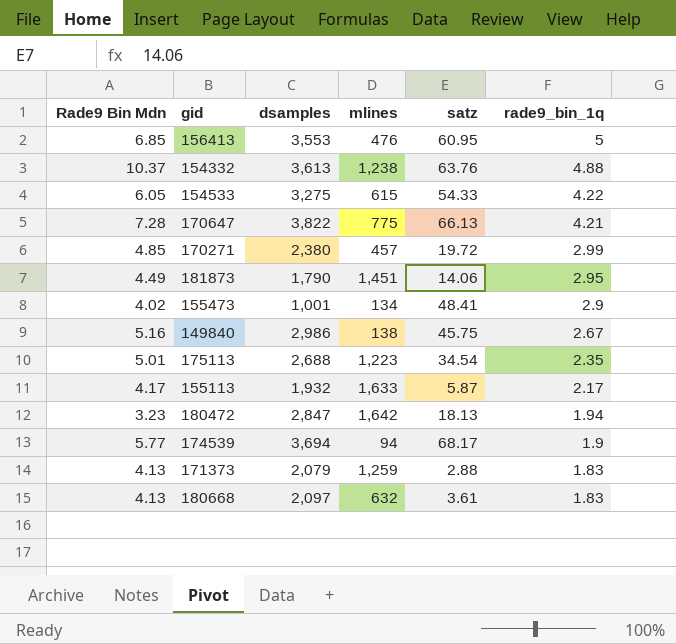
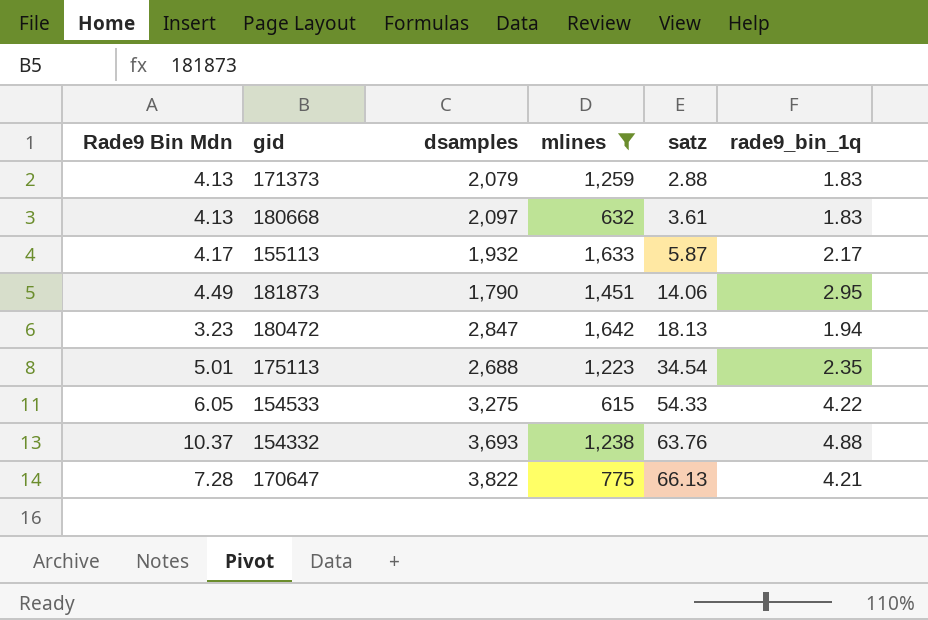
filter: none -> mlines >= 615
row order: rade9_bin_1q descending -> satz ascending
154332 | dsamples: 3,613 -> 3,693

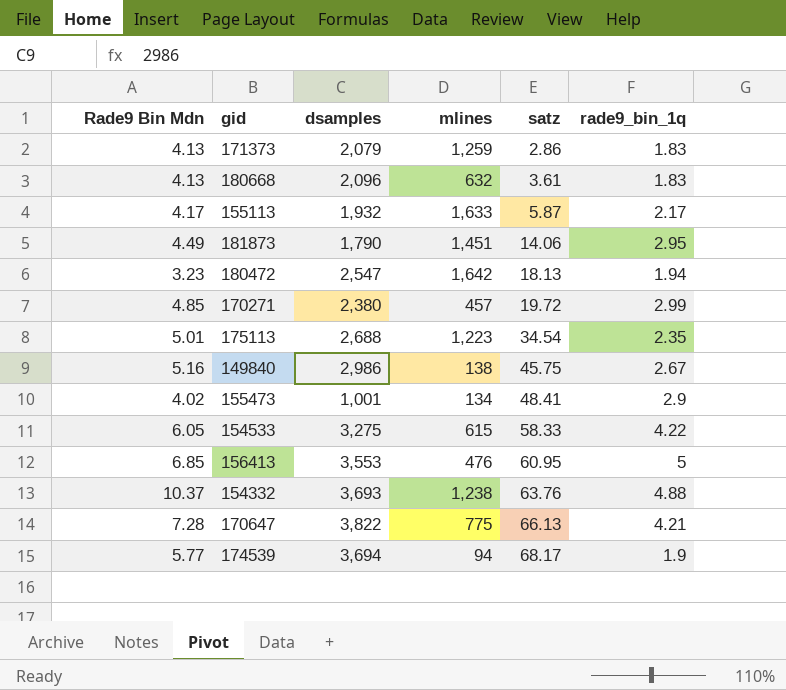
filter: mlines >= 615 -> none
171373 | satz: 2.88 -> 2.86
180668 | dsamples: 2,097 -> 2,096
180472 | dsamples: 2,847 -> 2,547
154533 | satz: 54.33 -> 58.33

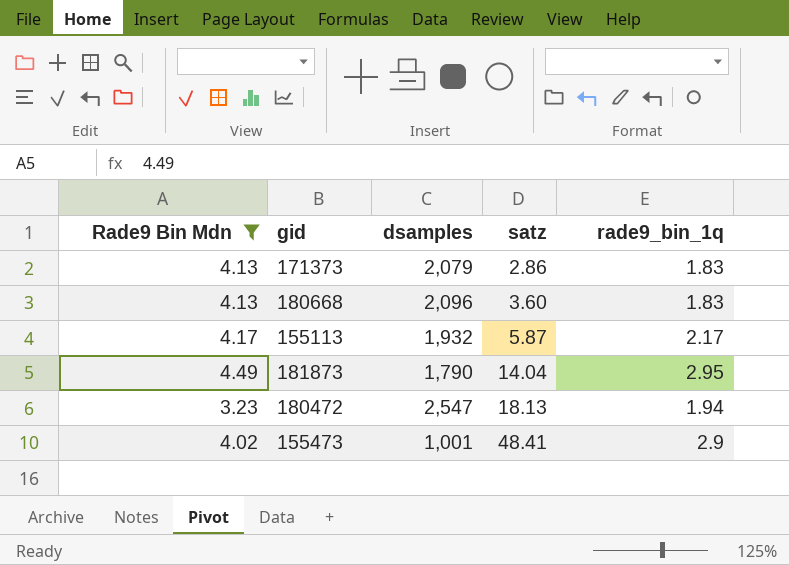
filter: none -> Rade9 Bin Mdn <= 4.49
column mlines | position: 4 -> none
180668 | satz: 3.61 -> 3.60
181873 | satz: 14.06 -> 14.04

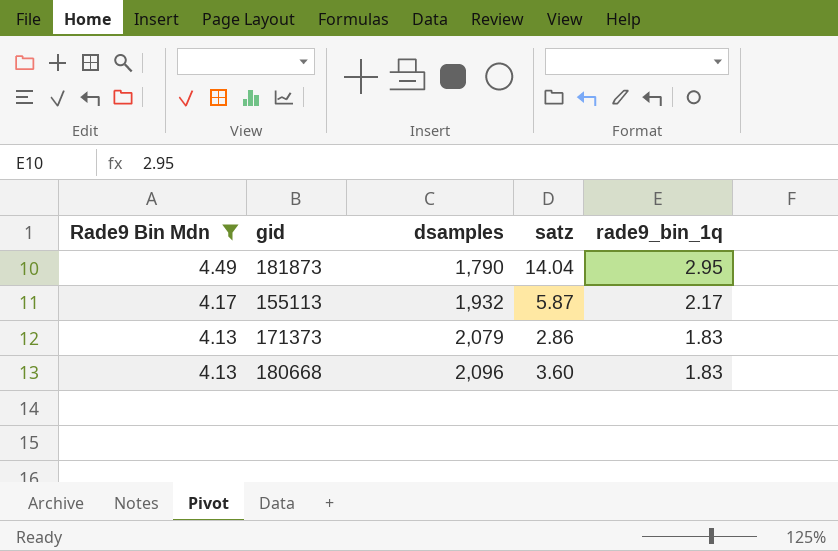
row order: satz ascending -> Rade9 Bin Mdn descending
row 180472: 3.23 | 2,547 | 18.13 | 1.94 -> none
row 155473: 4.02 | 1,001 | 48.41 | 2.9 -> none

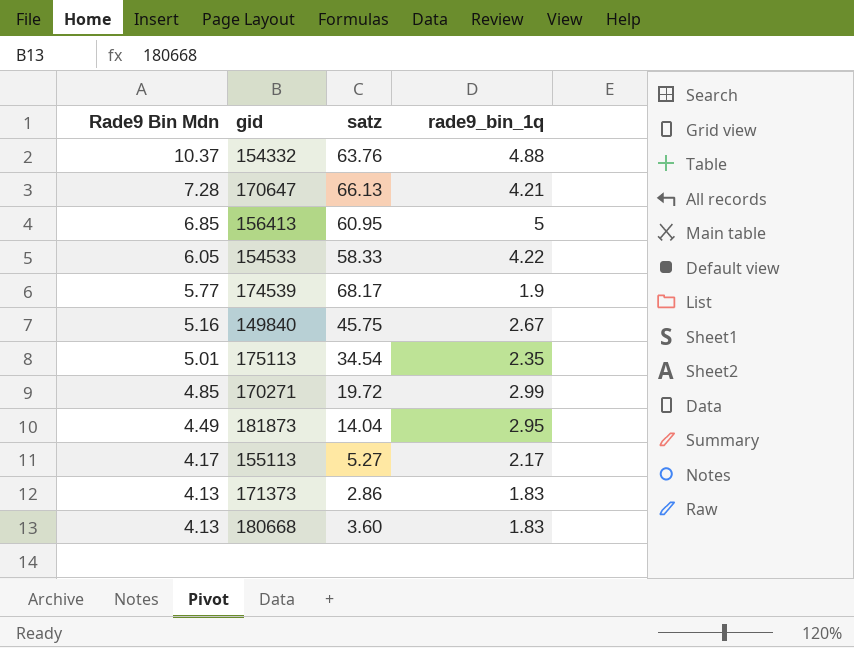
filter: Rade9 Bin Mdn <= 4.49 -> none
column dsamples | position: 3 -> none
155113 | satz: 5.87 -> 5.27

